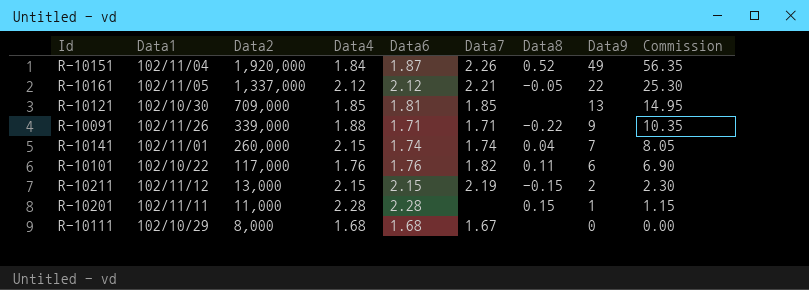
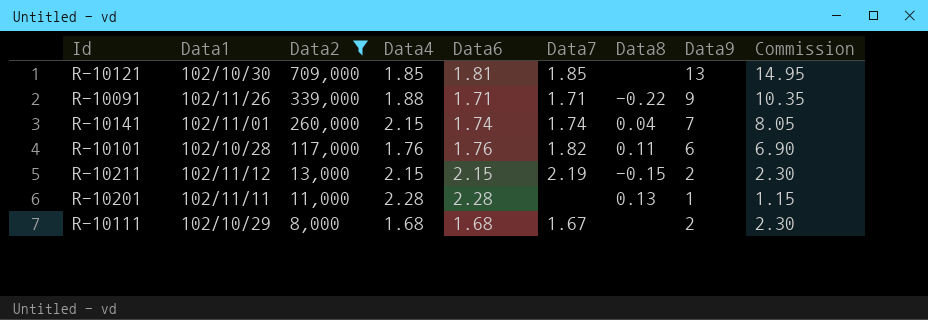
filter: none -> Data2 <= 709,000
R-10101 | Data1: 102/10/22 -> 102/10/28
R-10201 | Data8: 0.15 -> 0.13
R-10111 | Data9: 0 -> 2
R-10111 | Commission: 0.00 -> 2.30

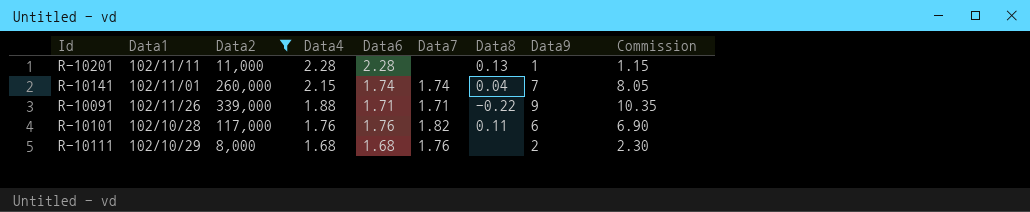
row order: Data2 descending -> Data4 descending
row R-10121: 102/10/30 | 709,000 | 1.85 | 1.81 | 1.85 | none | 13 | 14.95 -> none
row R-10211: 102/11/12 | 13,000 | 2.15 | 2.15 | 2.19 | -0.15 | 2 | 2.30 -> none
R-10111 | Data7: 1.67 -> 1.76

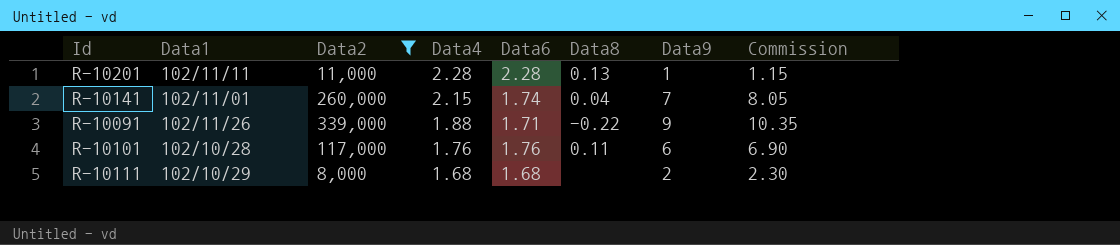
column Data7 | position: 6 -> none

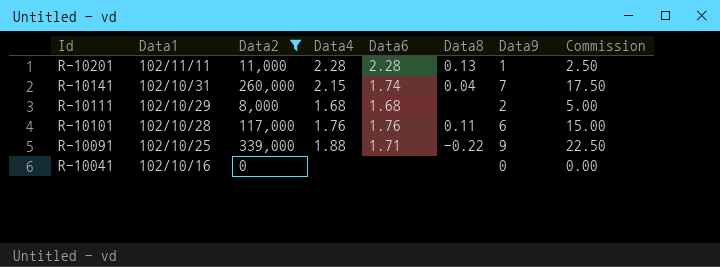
row order: Data4 descending -> Id descending
column Commission | formula: [Data9] * 1.15 -> [Data9] * 2.5
R-10141 | Data1: 102/11/01 -> 102/10/31
R-10091 | Data1: 102/11/26 -> 102/10/25
row R-10041: none -> 102/10/16 | 0 | none | none | none | 0 | 0.00

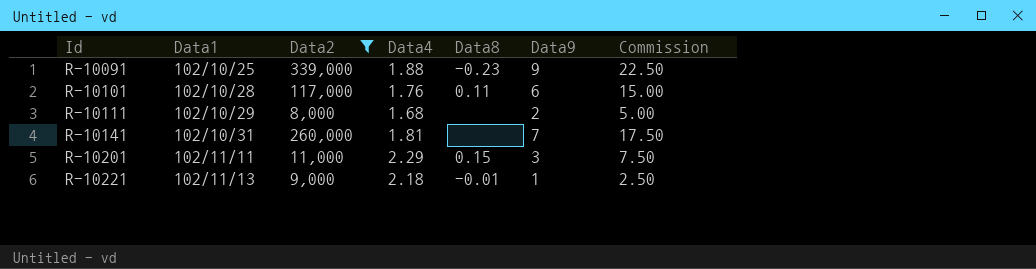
row order: Id descending -> Id ascending
column Data6 | position: 5 -> none
row R-10041: 102/10/16 | 0 | none | none | none | 0 | 0.00 -> none
R-10091 | Data8: -0.22 -> -0.23
R-10141 | Data4: 2.15 -> 1.81
R-10141 | Data8: 0.04 -> none
R-10201 | Data4: 2.28 -> 2.29
R-10201 | Data8: 0.13 -> 0.15
R-10201 | Data9: 1 -> 3
R-10201 | Commission: 2.50 -> 7.50
row R-10221: none -> 102/11/13 | 9,000 | 2.18 | -0.01 | 1 | 2.50

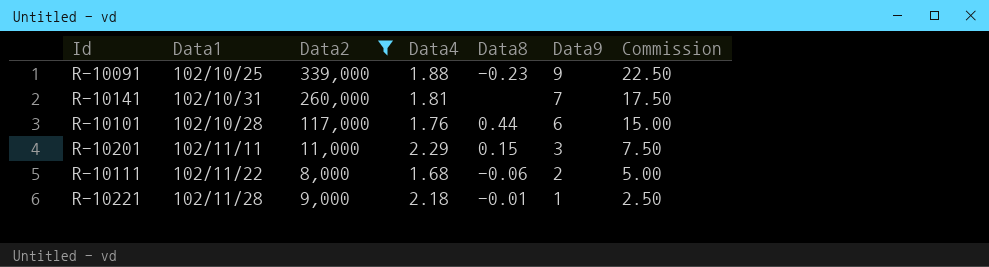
row order: Id ascending -> Data9 descending
R-10101 | Data8: 0.11 -> 0.44
R-10111 | Data1: 102/10/29 -> 102/11/22
R-10111 | Data8: none -> -0.06
R-10221 | Data1: 102/11/13 -> 102/11/28

